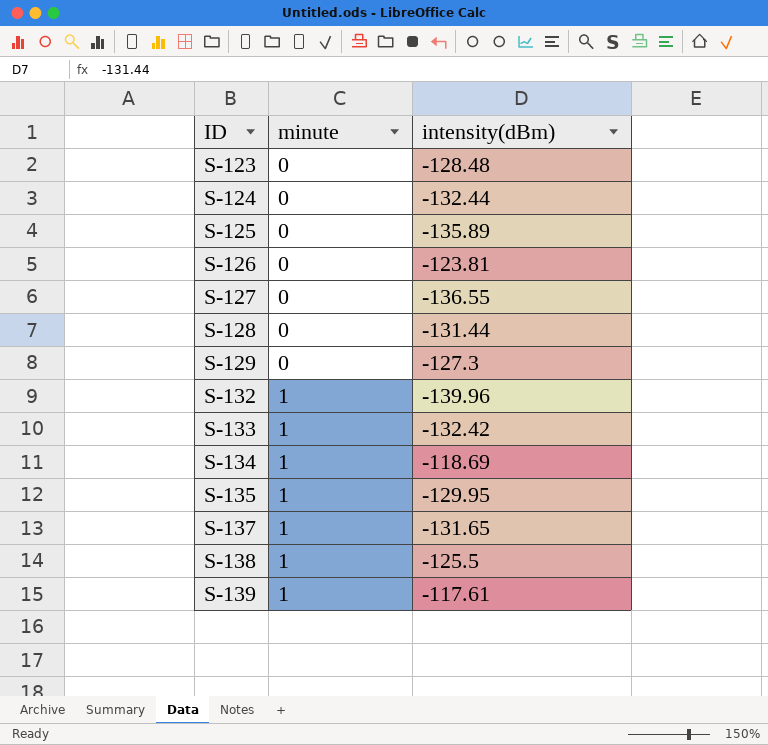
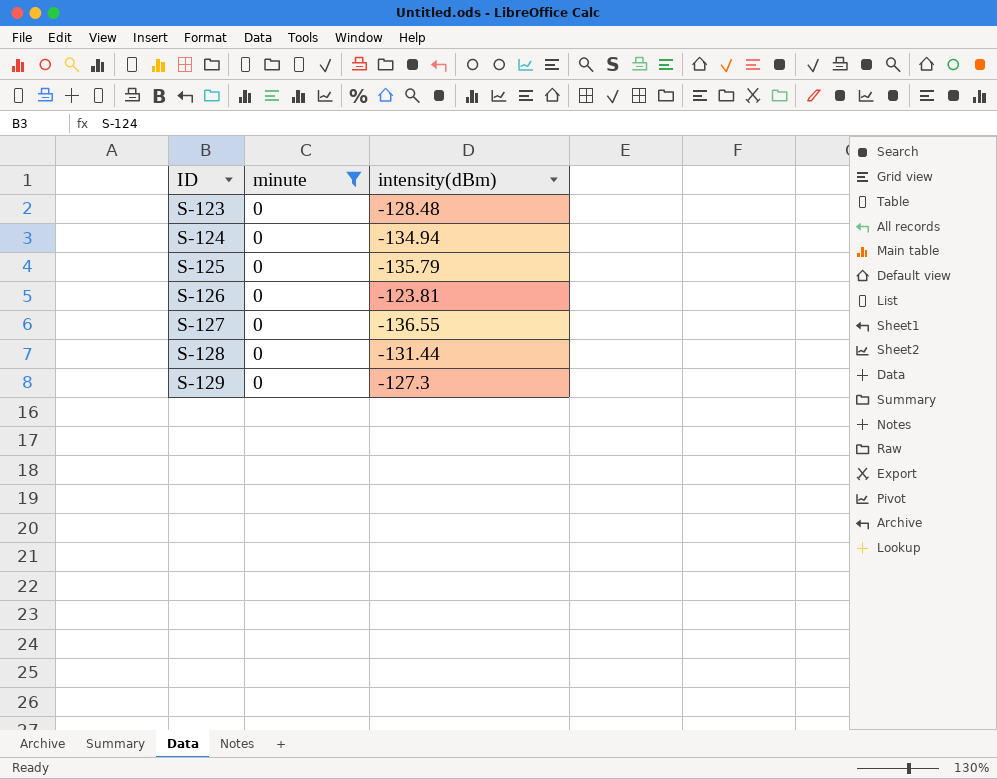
filter: none -> minute = 0
S-124 | intensity(dBm): -132.44 -> -134.94
S-125 | intensity(dBm): -135.89 -> -135.79

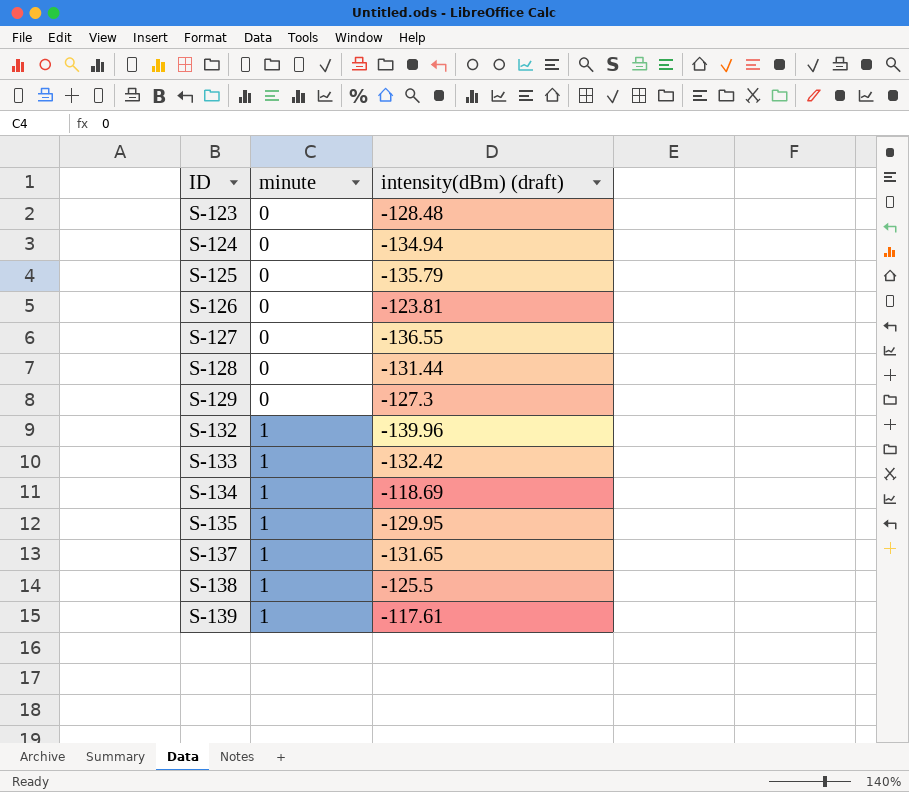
filter: minute = 0 -> none
column name: intensity(dBm) -> intensity(dBm) (draft)

